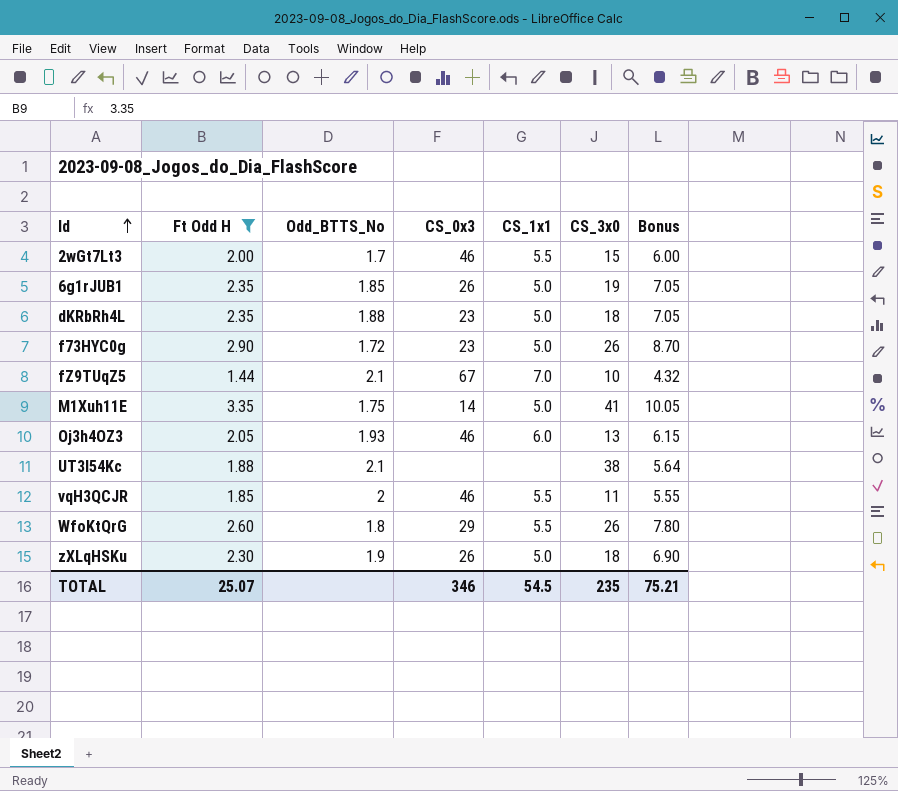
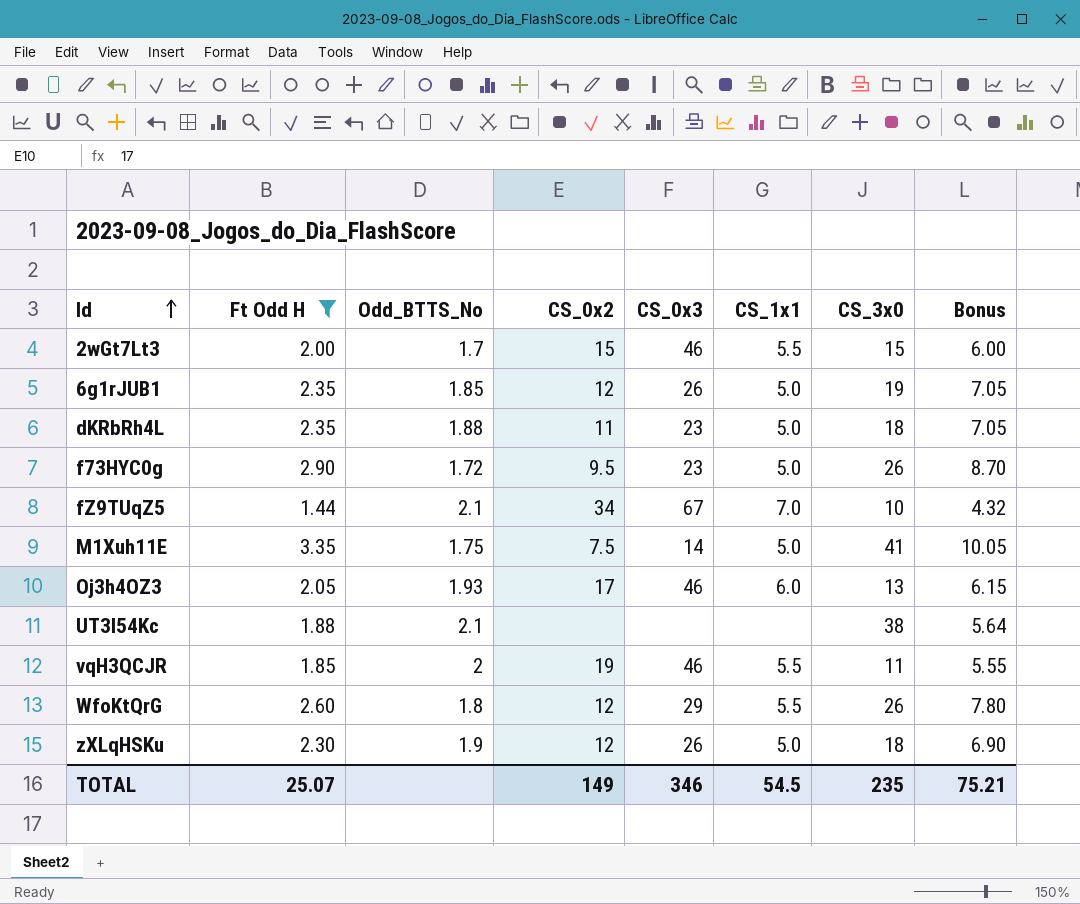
column CS_0x2 | position: none -> 4

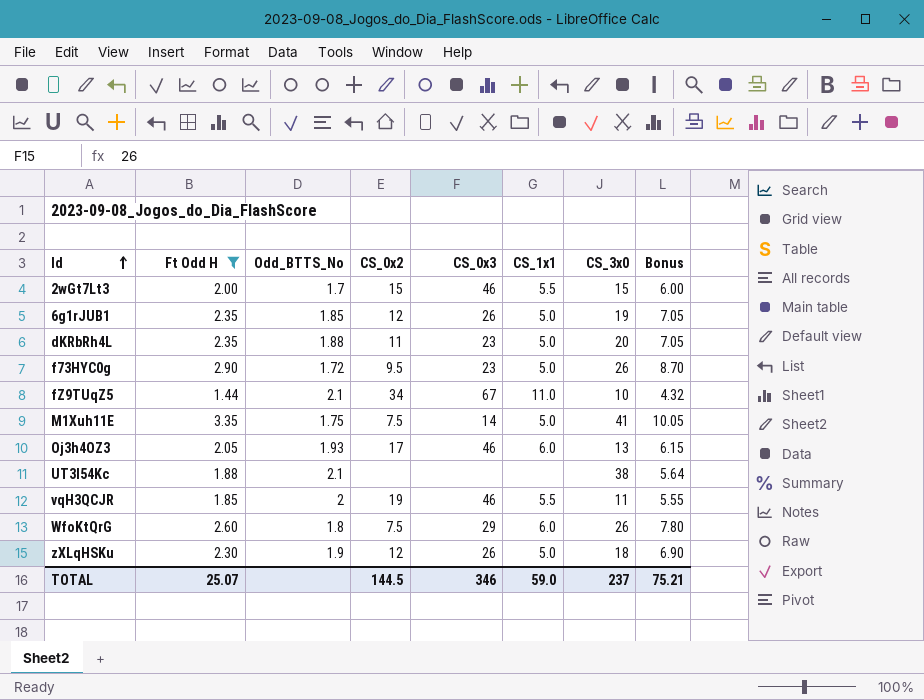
dKRbRh4L | CS_3x0: 18 -> 20
fZ9TUqZ5 | CS_1x1: 7.0 -> 11.0
WfoKtQrG | CS_0x2: 12 -> 7.5
WfoKtQrG | CS_1x1: 5.5 -> 6.0
TOTAL | CS_0x2: 149 -> 144.5
TOTAL | CS_1x1: 54.5 -> 59.0
TOTAL | CS_3x0: 235 -> 237

